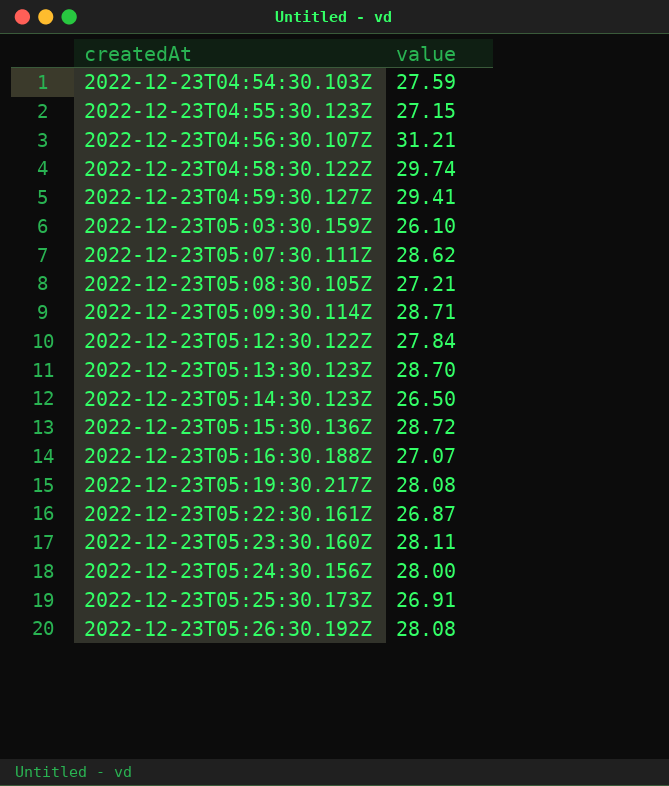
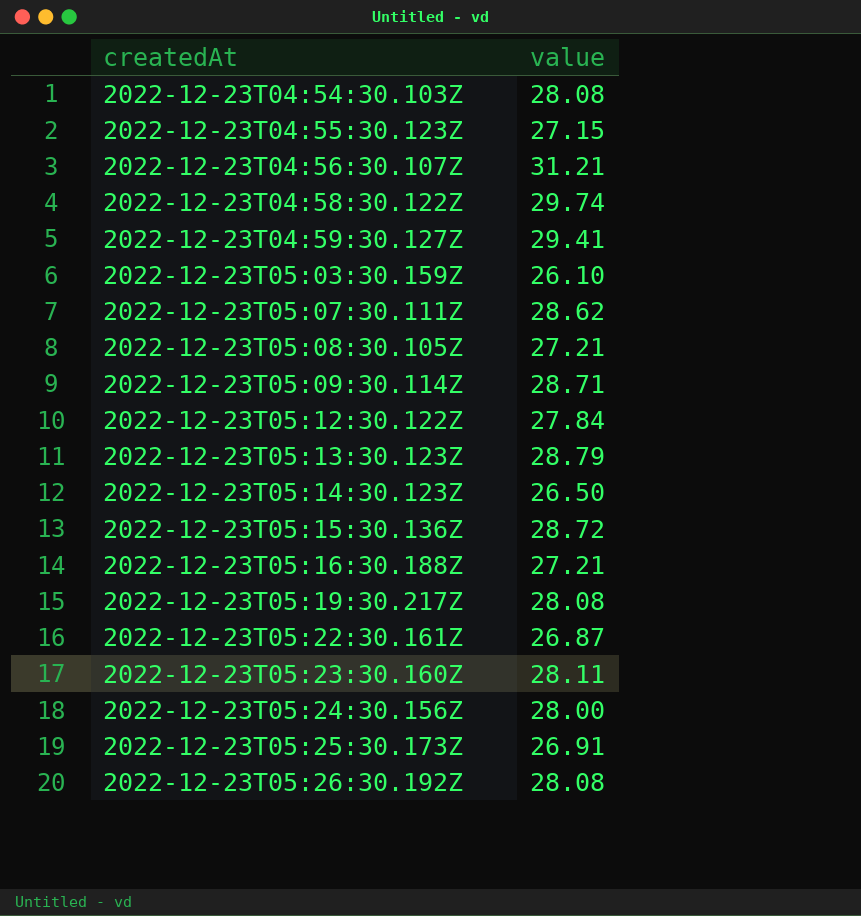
2022-12-23T04:54:30.103Z | value: 27.59 -> 28.08
2022-12-23T05:13:30.123Z | value: 28.70 -> 28.79
2022-12-23T05:16:30.188Z | value: 27.07 -> 27.21

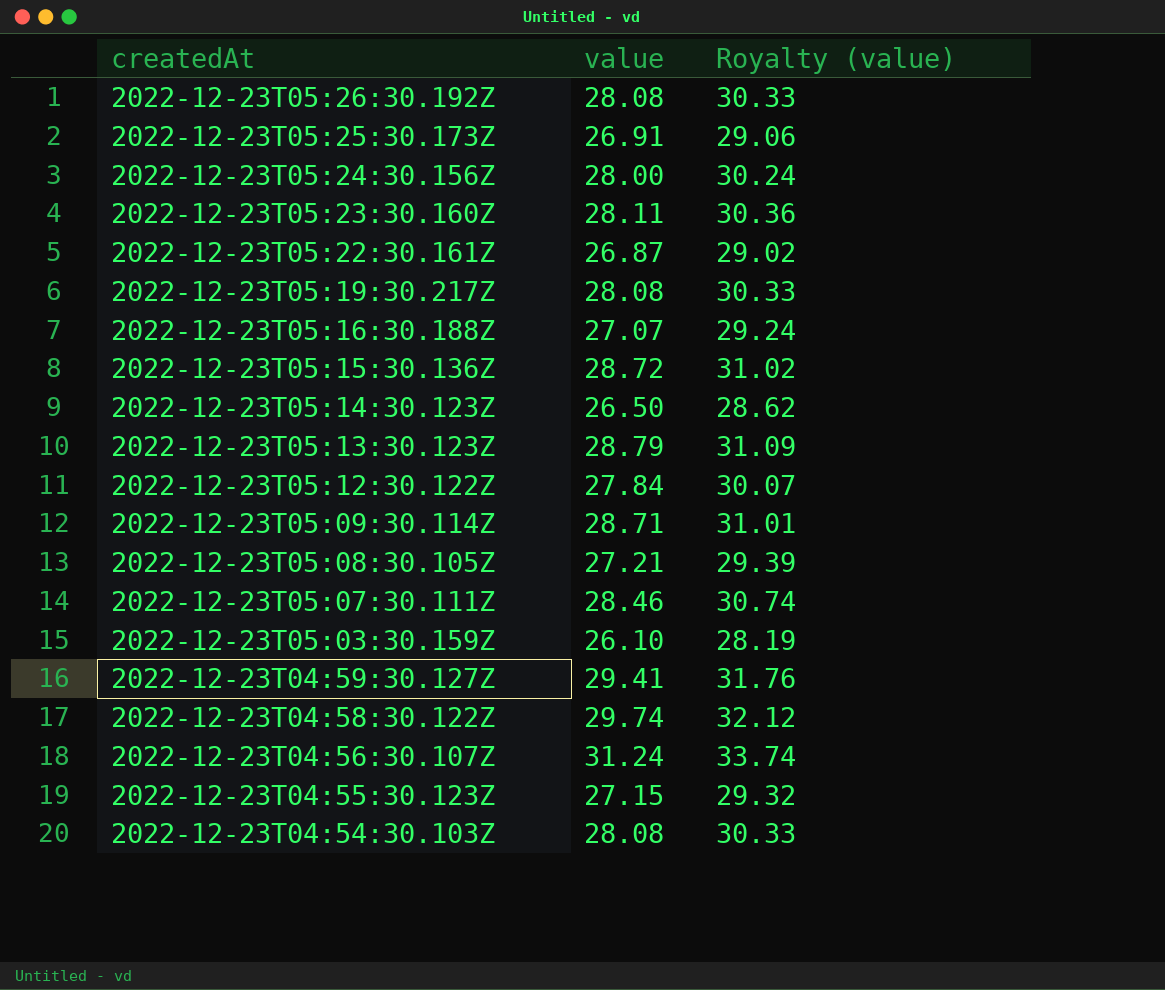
row order: createdAt ascending -> createdAt descending
column Royalty (value) | formula: none -> [value] * 1.08
2022-12-23T05:16:30.188Z | value: 27.21 -> 27.07
2022-12-23T05:07:30.111Z | value: 28.62 -> 28.46
2022-12-23T04:56:30.107Z | value: 31.21 -> 31.24

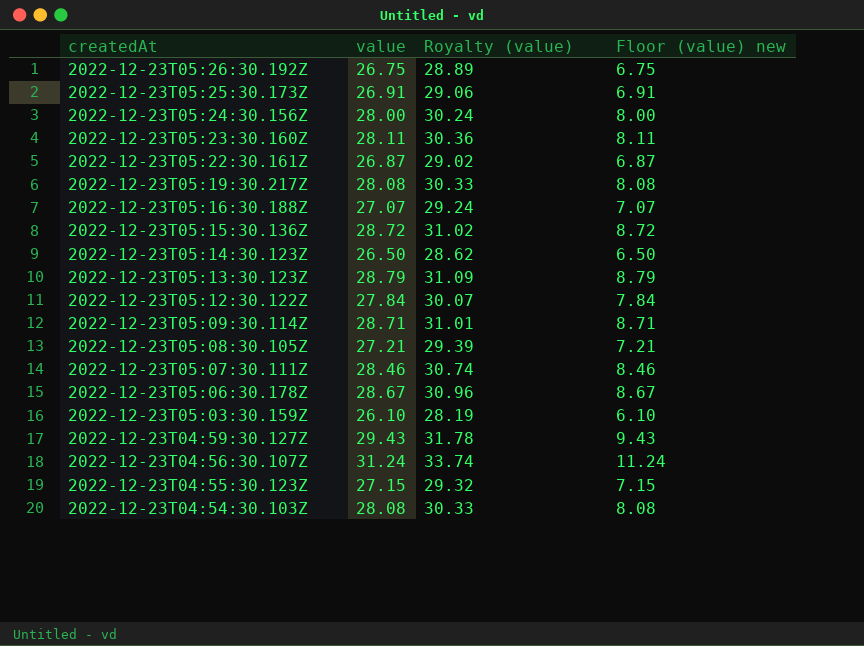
column Floor (value) new | formula: none -> [value] - 20
row 2022-12-23T04:58:30.122Z: 29.74 | 32.12 -> none
2022-12-23T05:26:30.192Z | value: 28.08 -> 26.75
2022-12-23T05:26:30.192Z | Royalty (value): 30.33 -> 28.89
row 2022-12-23T05:06:30.178Z: none -> 28.67 | 30.96 | 8.67
2022-12-23T04:59:30.127Z | value: 29.41 -> 29.43
2022-12-23T04:59:30.127Z | Royalty (value): 31.76 -> 31.78

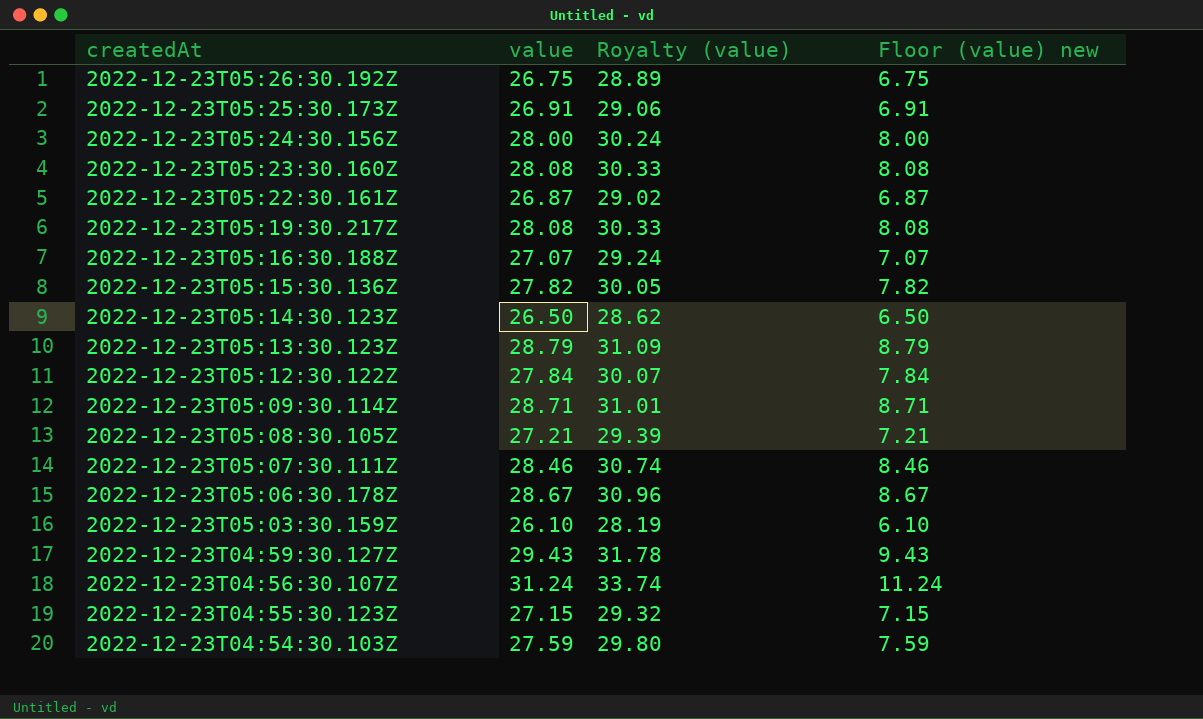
2022-12-23T05:23:30.160Z | value: 28.11 -> 28.08
2022-12-23T05:23:30.160Z | Royalty (value): 30.36 -> 30.33
2022-12-23T05:23:30.160Z | Floor (value) new: 8.11 -> 8.08
2022-12-23T05:15:30.136Z | value: 28.72 -> 27.82
2022-12-23T05:15:30.136Z | Royalty (value): 31.02 -> 30.05
2022-12-23T05:15:30.136Z | Floor (value) new: 8.72 -> 7.82
2022-12-23T04:54:30.103Z | value: 28.08 -> 27.59
2022-12-23T04:54:30.103Z | Royalty (value): 30.33 -> 29.80
2022-12-23T04:54:30.103Z | Floor (value) new: 8.08 -> 7.59

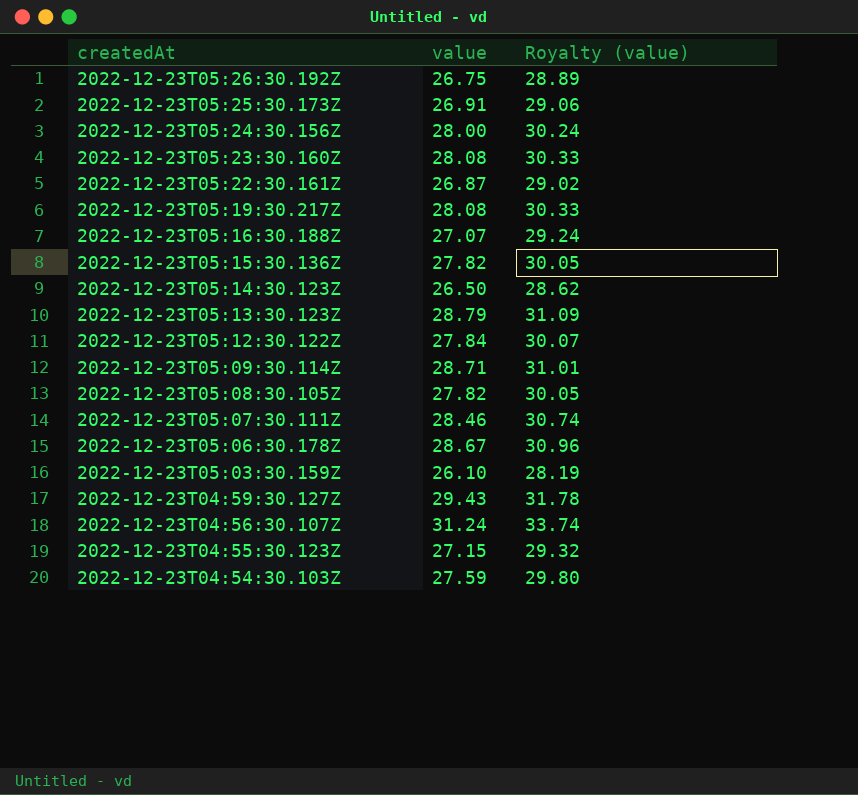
column Floor (value) new | formula: [value] - 20 -> none
2022-12-23T05:08:30.105Z | value: 27.21 -> 27.82
2022-12-23T05:08:30.105Z | Royalty (value): 29.39 -> 30.05

